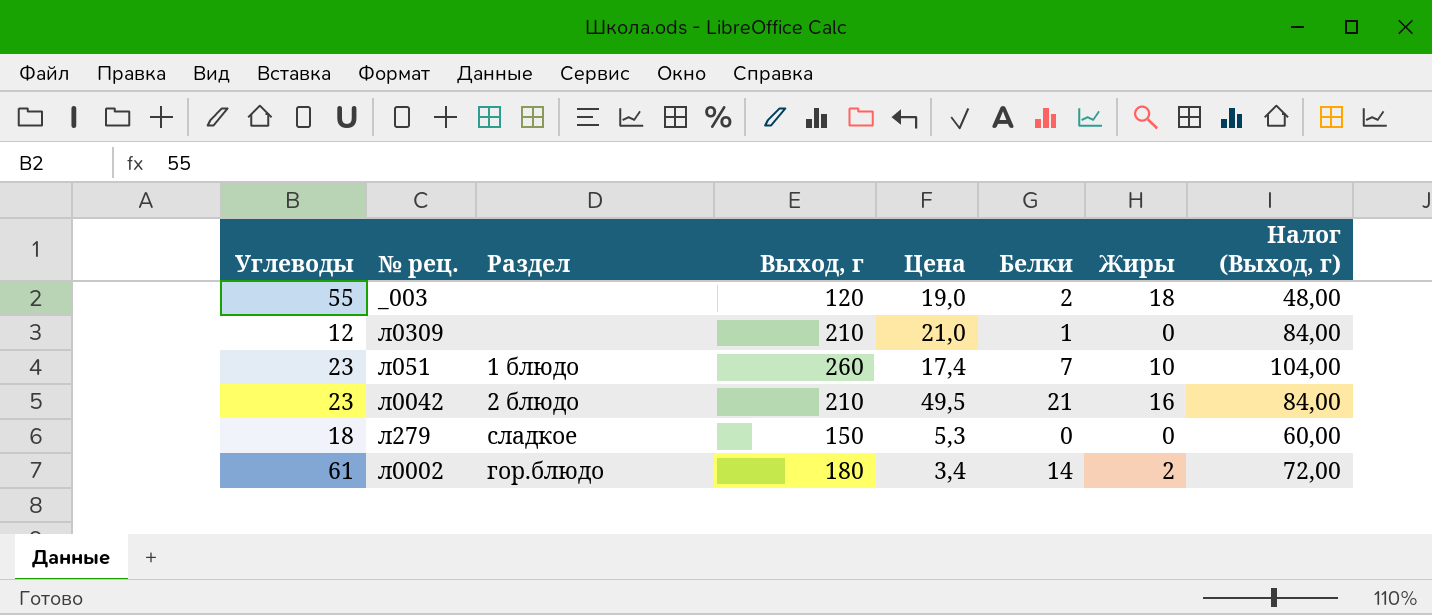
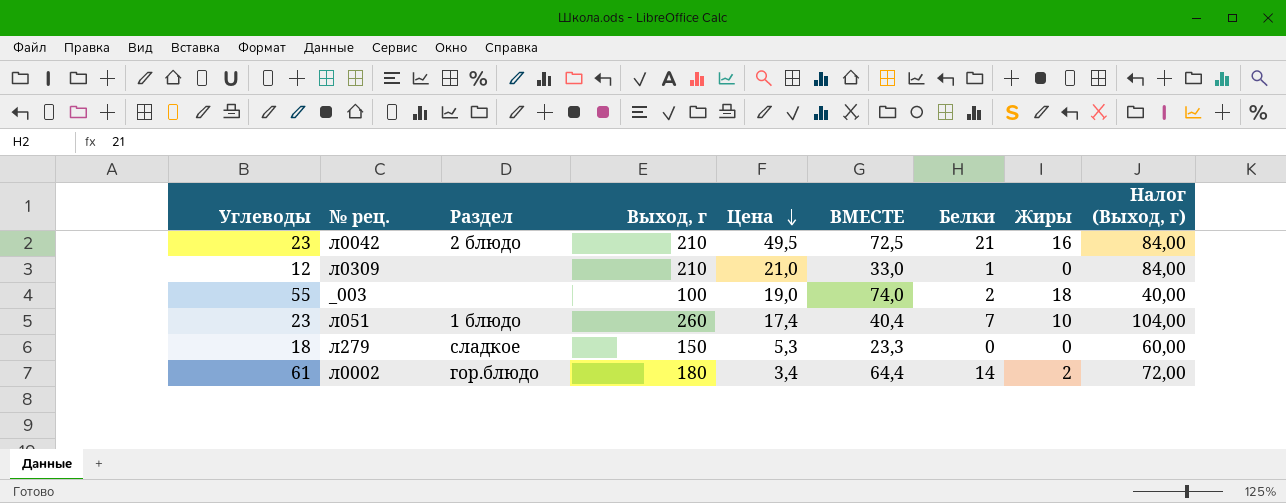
row order: none -> Цена descending
column ВМЕСТЕ | formula: none -> [Углеводы] + [Цена]
_003 | Выход, г: 120 -> 100
_003 | Налог (Выход, г): 48,00 -> 40,00

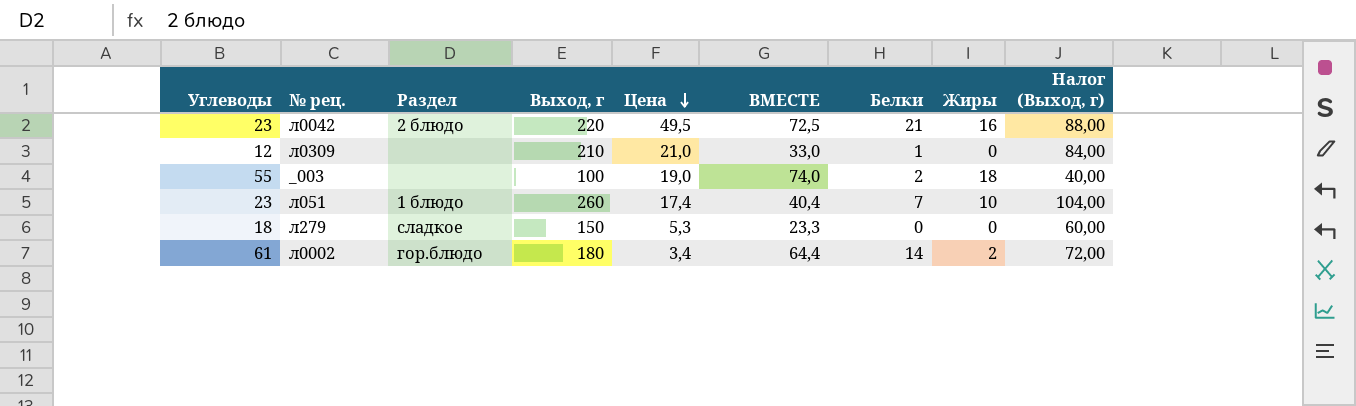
л0042 | Выход, г: 210 -> 220
л0042 | Налог (Выход, г): 84,00 -> 88,00

